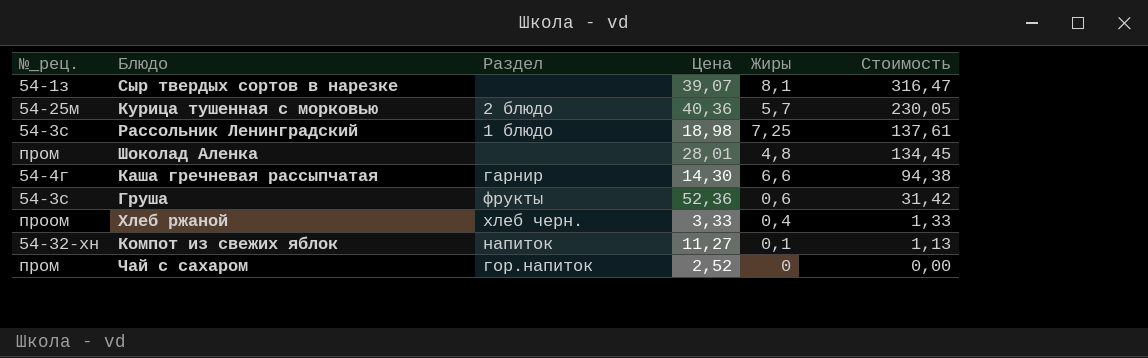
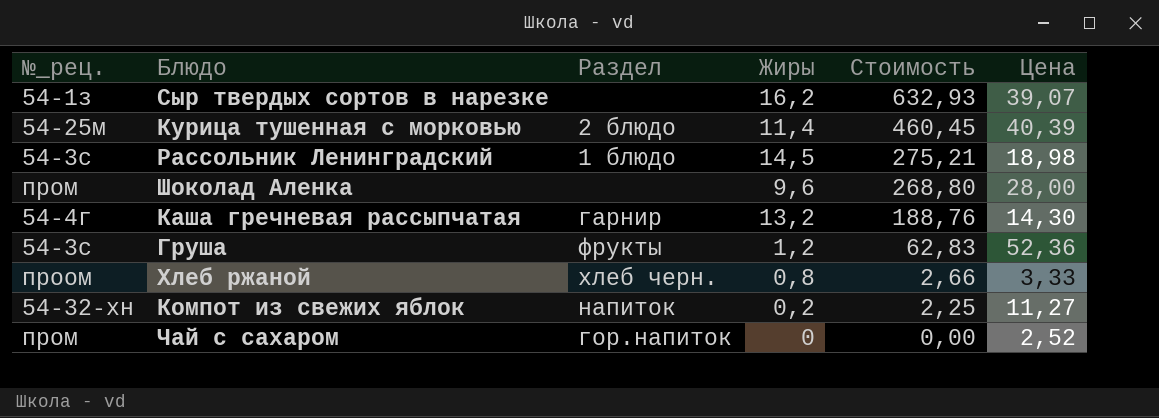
column Цена | position: 4 -> 6
Сыр твердых сортов в нарезке | Жиры: 8,1 -> 16,2
Сыр твердых сортов в нарезке | Стоимость: 316,47 -> 632,93
Курица тушенная с морковью | Жиры: 5,7 -> 11,4
Курица тушенная с морковью | Стоимость: 230,05 -> 460,45
Курица тушенная с морковью | Цена: 40,36 -> 40,39
Рассольник Ленинградский | Жиры: 7,25 -> 14,5
Рассольник Ленинградский | Стоимость: 137,61 -> 275,21
Шоколад Аленка | Жиры: 4,8 -> 9,6
Шоколад Аленка | Стоимость: 134,45 -> 268,80
Шоколад Аленка | Цена: 28,01 -> 28,00
Каша гречневая рассыпчатая | Жиры: 6,6 -> 13,2
Каша гречневая рассыпчатая | Стоимость: 94,38 -> 188,76
Груша | Жиры: 0,6 -> 1,2
Груша | Стоимость: 31,42 -> 62,83
Хлеб ржаной | Жиры: 0,4 -> 0,8
Хлеб ржаной | Стоимость: 1,33 -> 2,66
Компот из свежих яблок | Жиры: 0,1 -> 0,2
Компот из свежих яблок | Стоимость: 1,13 -> 2,25

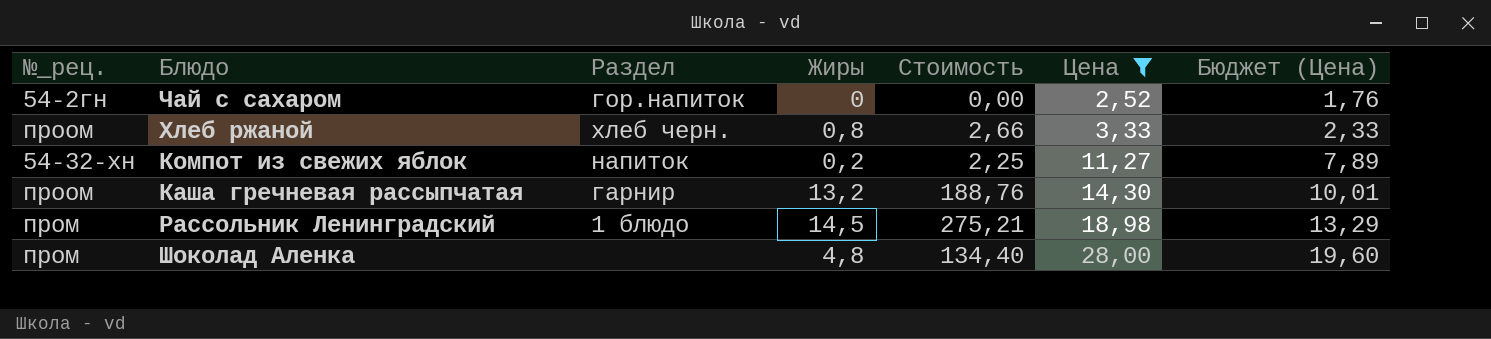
filter: none -> Цена <= 28,00
row order: Стоимость descending -> Цена ascending
column Бюджет (Цена) | formula: none -> [Цена] * 0,7
Чай с сахаром | №_рец.: пром -> 54-2гн
Каша гречневая рассыпчатая | №_рец.: 54-4г -> проом
Рассольник Ленинградский | №_рец.: 54-3с -> пром
Шоколад Аленка | Жиры: 9,6 -> 4,8
Шоколад Аленка | Стоимость: 268,80 -> 134,40

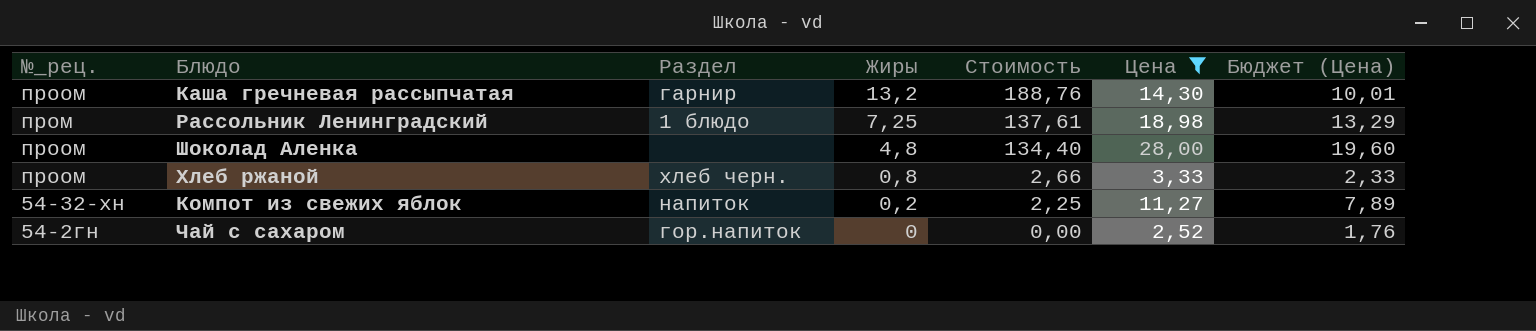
row order: Цена ascending -> Жиры descending
Рассольник Ленинградский | Жиры: 14,5 -> 7,25
Рассольник Ленинградский | Стоимость: 275,21 -> 137,61
Шоколад Аленка | №_рец.: пром -> проом

